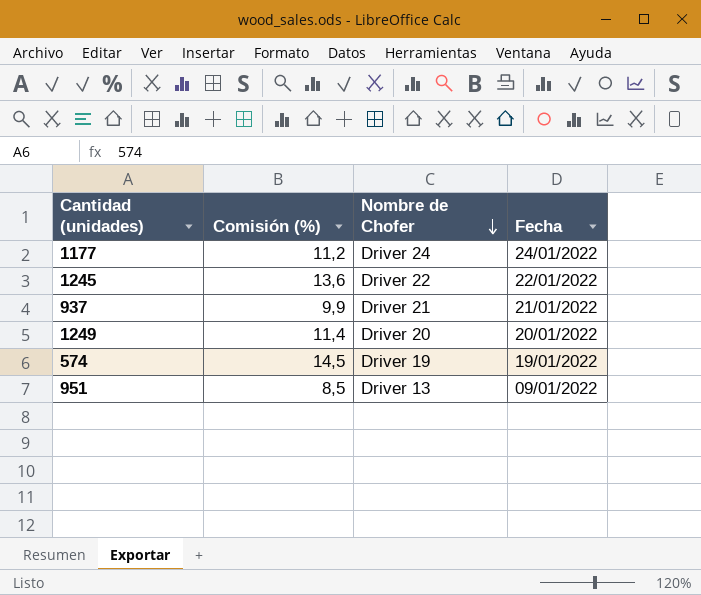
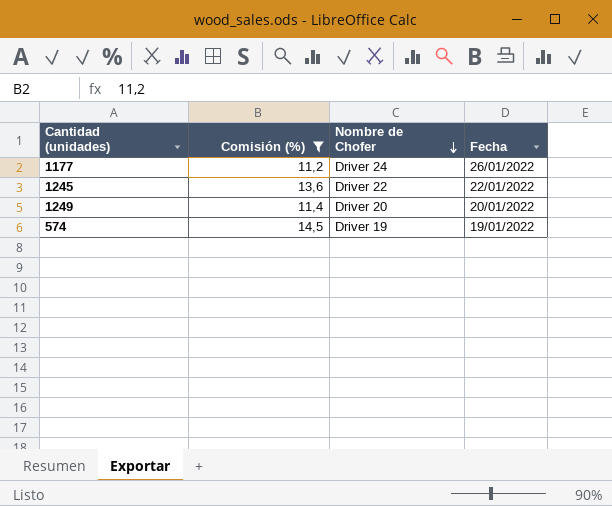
filter: none -> Comisión (%) >= 11,2
1177 | Fecha: 24/01/2022 -> 26/01/2022

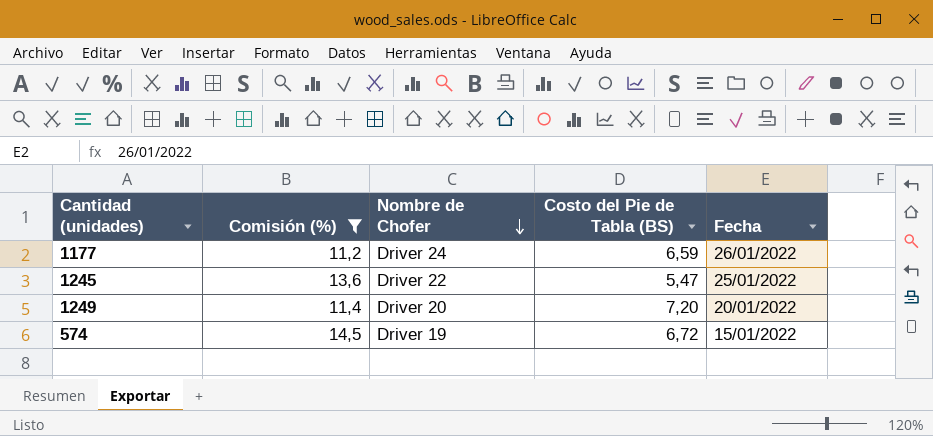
column Costo del Pie de Tabla (BS) | position: none -> 4
1245 | Fecha: 22/01/2022 -> 25/01/2022
574 | Fecha: 19/01/2022 -> 15/01/2022

